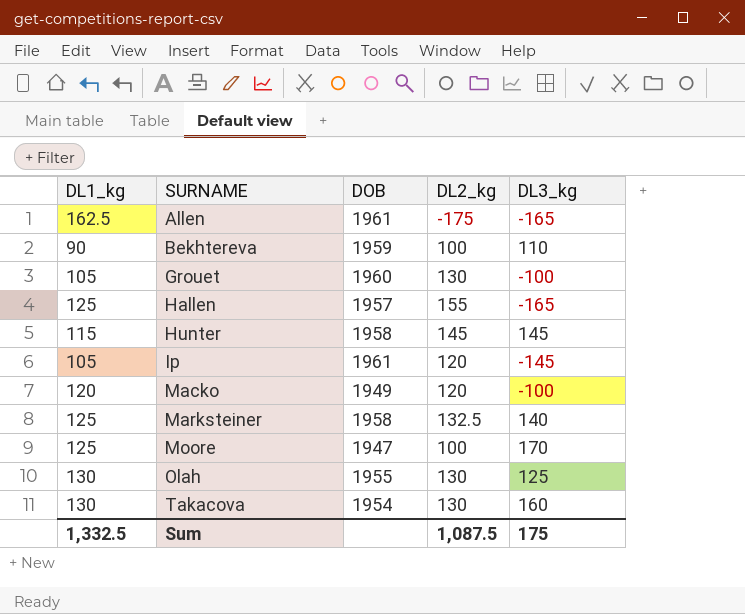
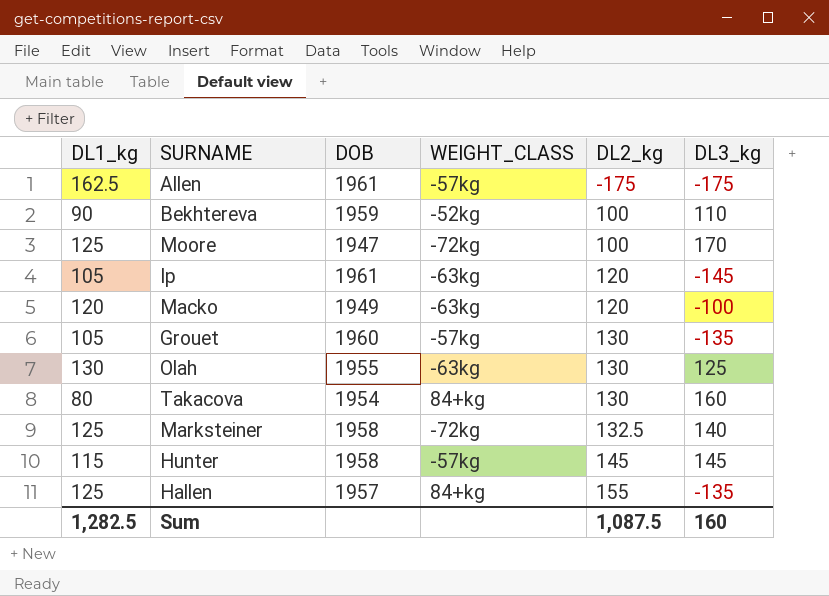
row order: SURNAME ascending -> DL2_kg ascending
column WEIGHT_CLASS | position: none -> 4
Allen | DL3_kg: -165 -> -175
Grouet | DL3_kg: -100 -> -135
Takacova | DL1_kg: 130 -> 80
Hallen | DL3_kg: -165 -> -135
Sum | DL1_kg: 1,332.5 -> 1,282.5
Sum | DL3_kg: 175 -> 160

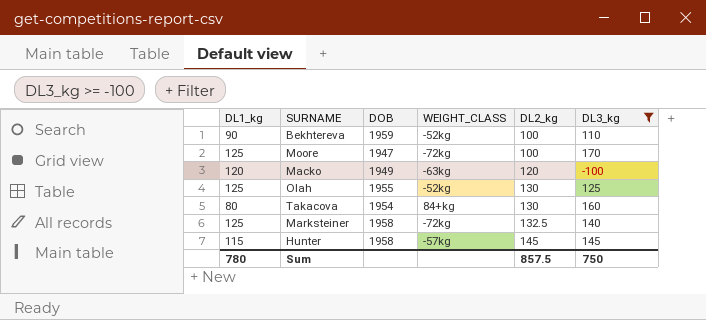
filter: none -> DL3_kg >= -100
Olah | DL1_kg: 130 -> 125
Olah | WEIGHT_CLASS: -63kg -> -52kg
Sum | DL1_kg: 1,282.5 -> 780
Sum | DL2_kg: 1,087.5 -> 857.5
Sum | DL3_kg: 160 -> 750

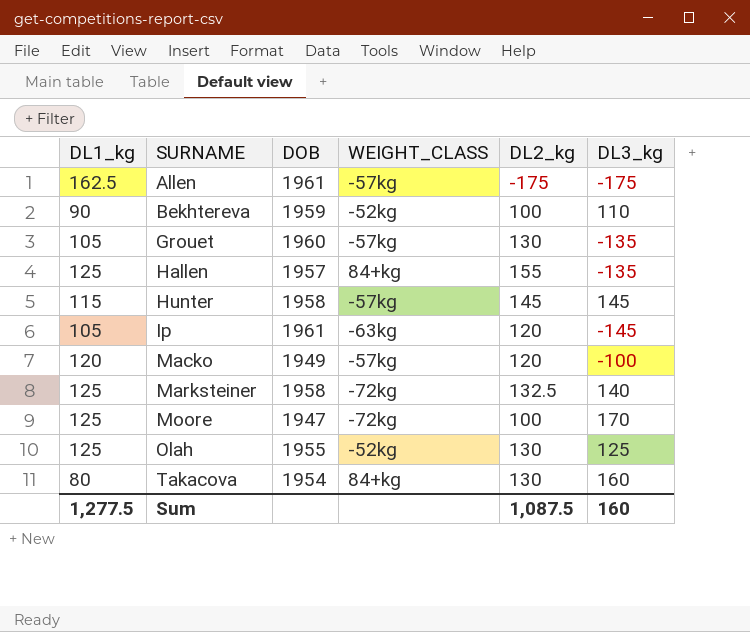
filter: DL3_kg >= -100 -> none
row order: DL2_kg ascending -> SURNAME ascending
Macko | WEIGHT_CLASS: -63kg -> -57kg
Sum | DL1_kg: 780 -> 1,277.5
Sum | DL2_kg: 857.5 -> 1,087.5
Sum | DL3_kg: 750 -> 160

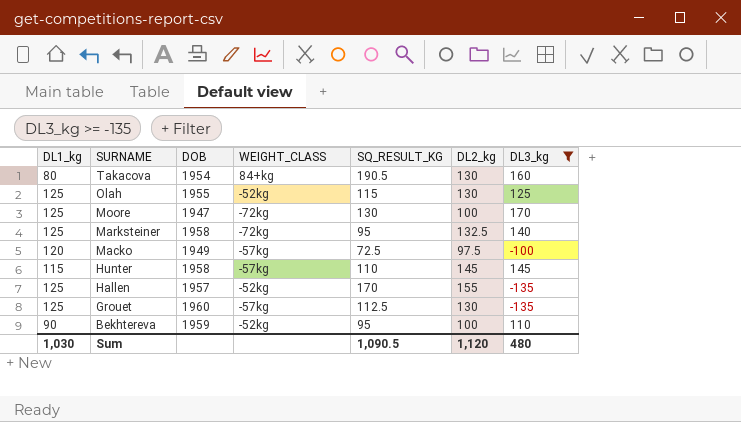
filter: none -> DL3_kg >= -135
row order: SURNAME ascending -> SURNAME descending
column SQ_RESULT_KG | position: none -> 5
Macko | DL2_kg: 120 -> 97.5
Hallen | WEIGHT_CLASS: 84+kg -> -52kg
Grouet | DL1_kg: 105 -> 125
Sum | DL1_kg: 1,277.5 -> 1,030
Sum | DL2_kg: 1,087.5 -> 1,120
Sum | DL3_kg: 160 -> 480

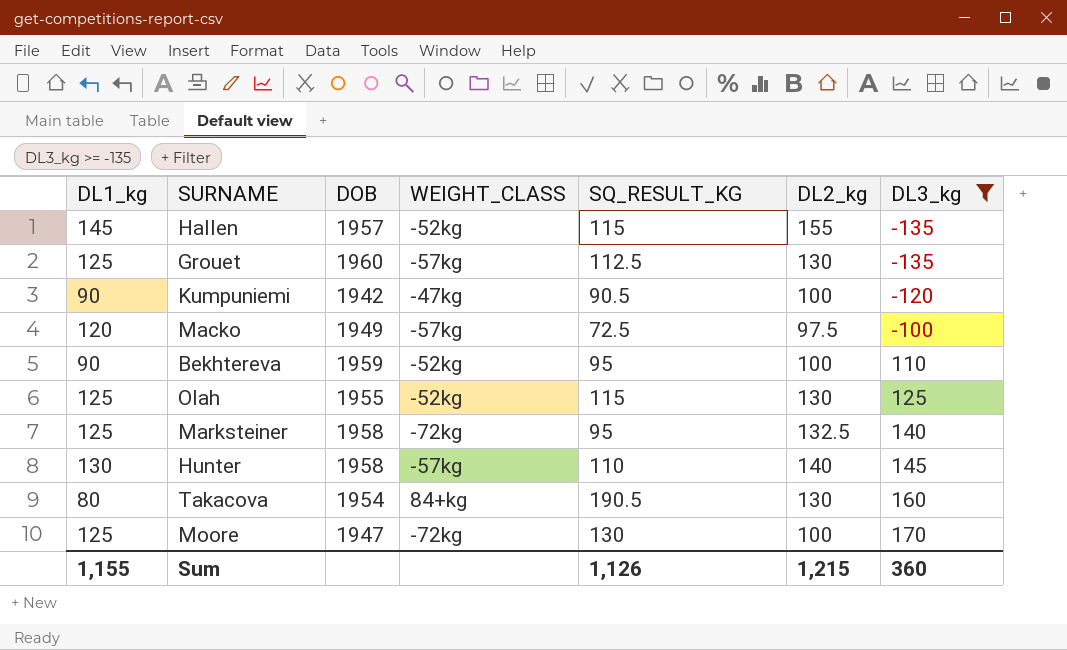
row order: SURNAME descending -> DL3_kg ascending
Hallen | DL1_kg: 125 -> 145
Hallen | SQ_RESULT_KG: 170 -> 115
row Kumpuniemi: none -> 90 | 1942 | -47kg | 90.5 | 100 | -120
Hunter | DL1_kg: 115 -> 130
Hunter | DL2_kg: 145 -> 140
Sum | DL1_kg: 1,030 -> 1,155
Sum | SQ_RESULT_KG: 1,090.5 -> 1,126
Sum | DL2_kg: 1,120 -> 1,215
Sum | DL3_kg: 480 -> 360

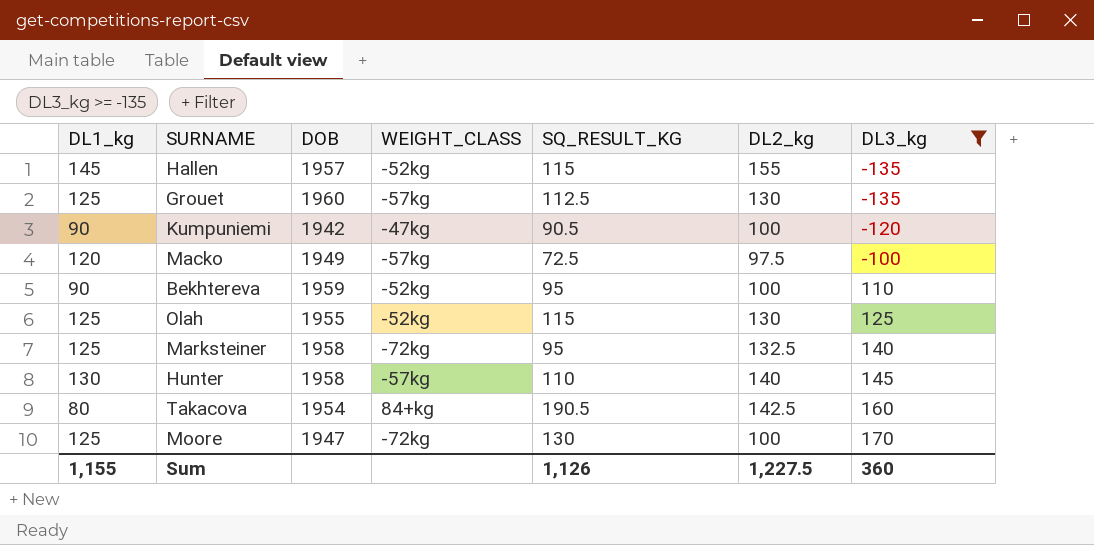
Takacova | DL2_kg: 130 -> 142.5
Sum | DL2_kg: 1,215 -> 1,227.5

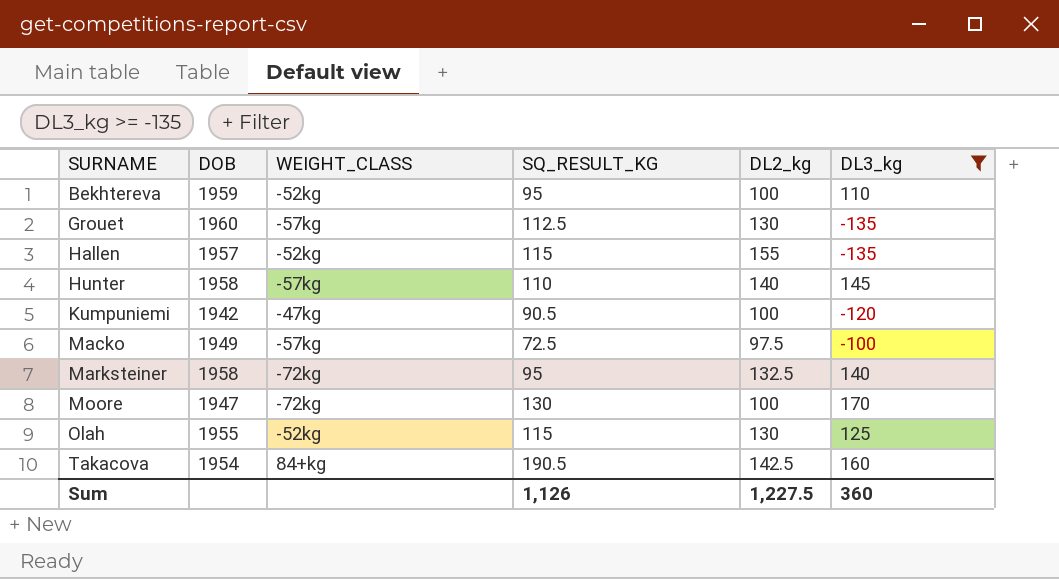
row order: DL3_kg ascending -> SURNAME ascending
column DL1_kg | position: 1 -> none

